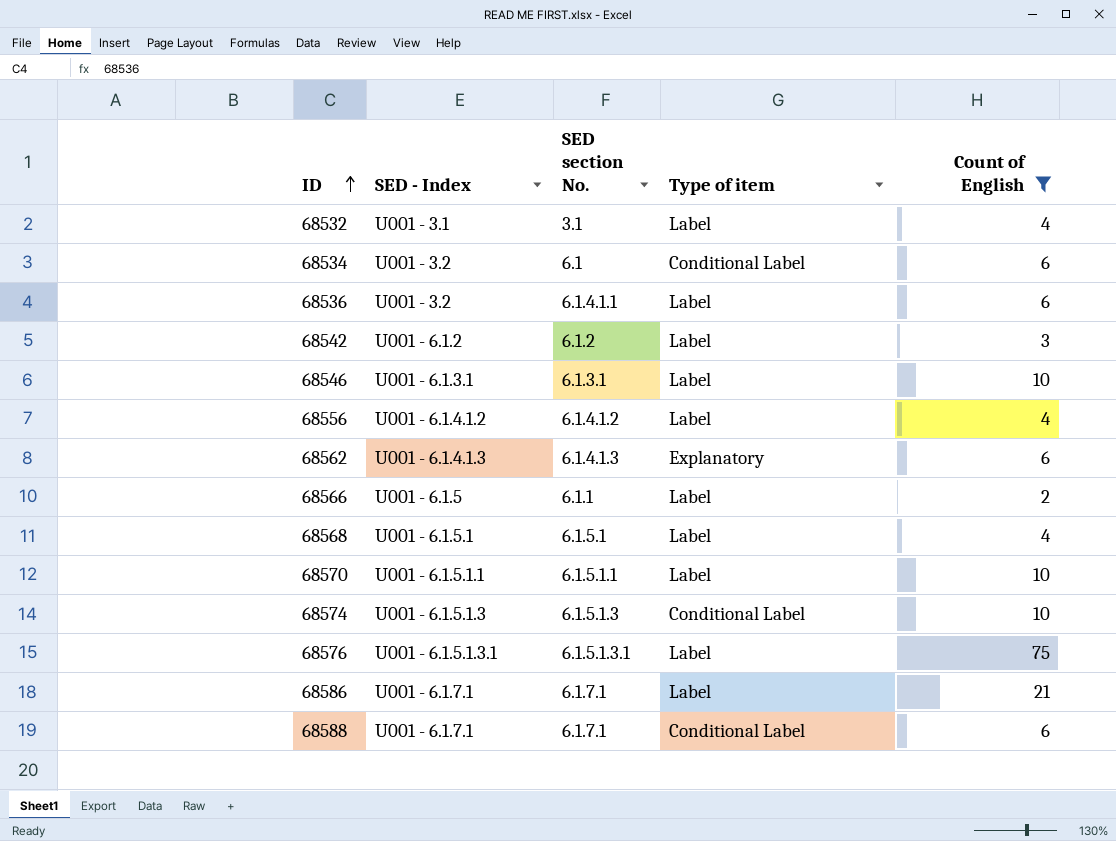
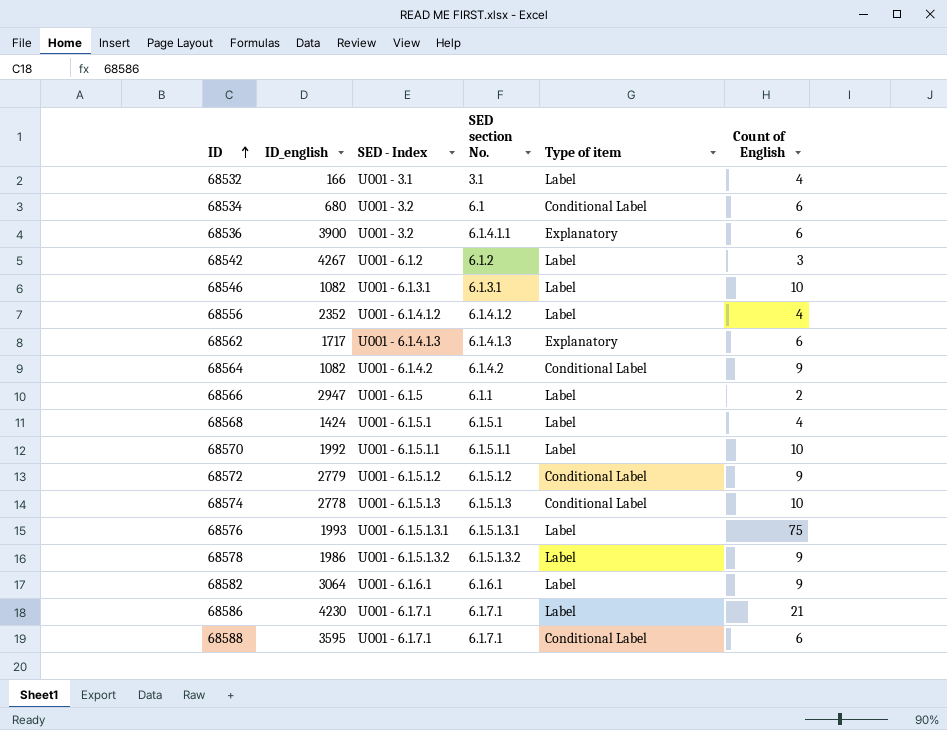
filter: Count of English != 9 -> none
column ID_english | position: none -> 2
68536 | Type of item: Label -> Explanatory

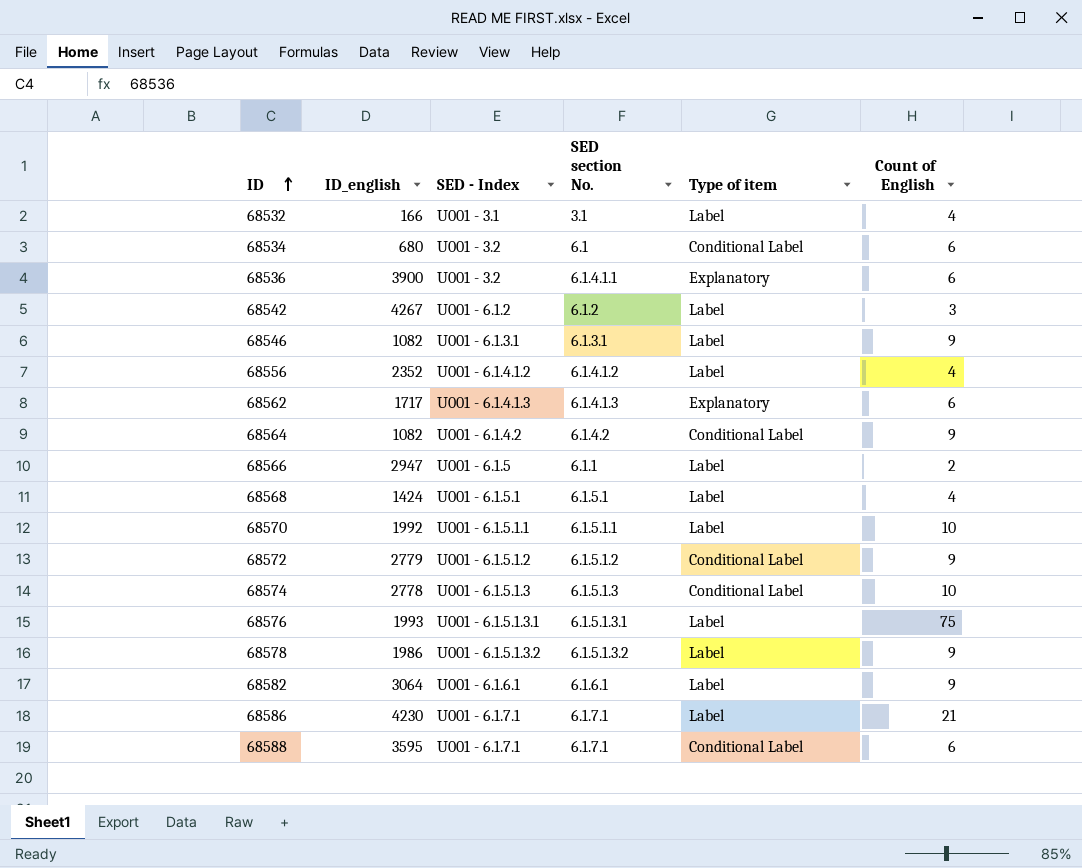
68546 | Count of English: 10 -> 9

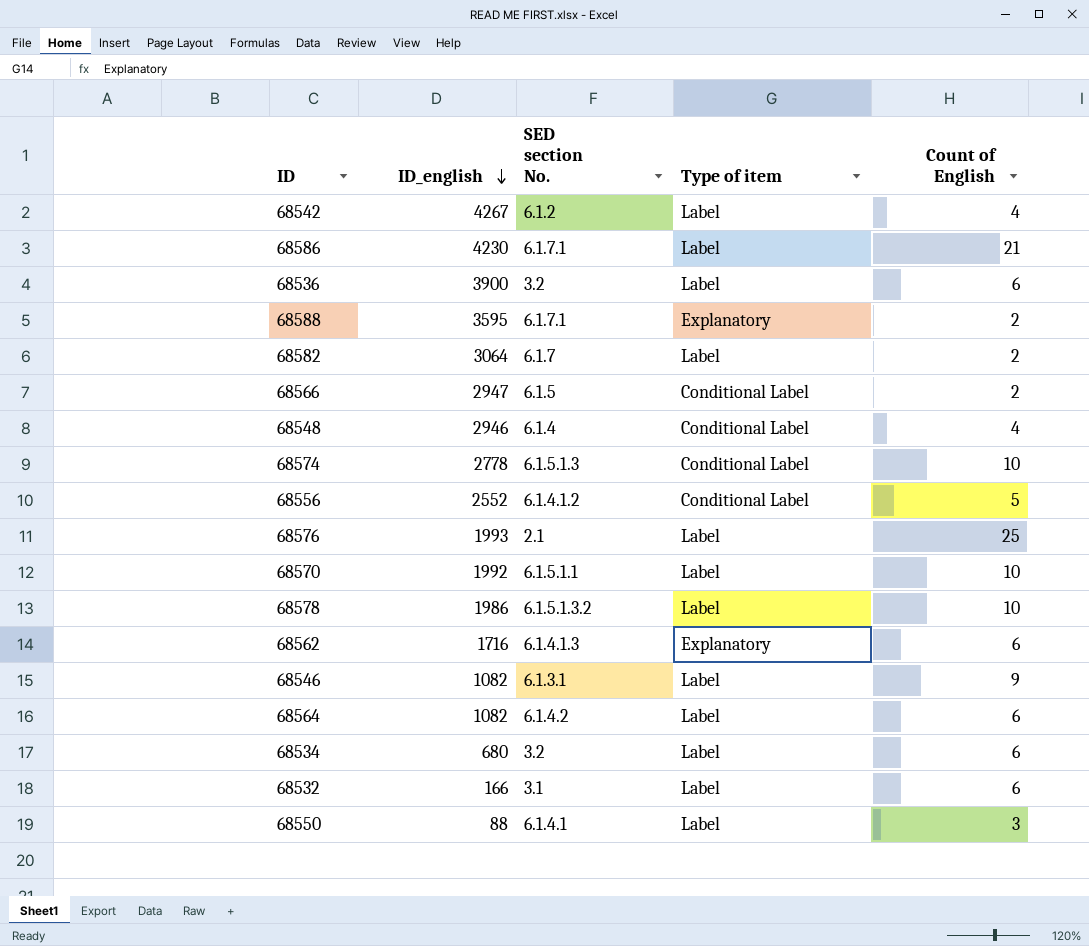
row order: ID ascending -> ID_english descending
column SED - Index | position: 3 -> none
row 68568: 1424 | U001 - 6.1.5.1 | 6.1.5.1 | Label | 4 -> none
row 68572: 2779 | U001 - 6.1.5.1.2 | 6.1.5.1.2 | Conditional Label | 9 -> none
68542 | Count of English: 3 -> 4
68536 | SED section No.: 6.1.4.1.1 -> 3.2
68536 | Type of item: Explanatory -> Label
68588 | Type of item: Conditional Label -> Explanatory
68588 | Count of English: 6 -> 2
68582 | SED section No.: 6.1.6.1 -> 6.1.7
68582 | Count of English: 9 -> 2
68566 | SED section No.: 6.1.1 -> 6.1.5
68566 | Type of item: Label -> Conditional Label
row 68548: none -> 2946 | 6.1.4 | Conditional Label | 4
68556 | ID_english: 2352 -> 2552
68556 | Type of item: Label -> Conditional Label
68556 | Count of English: 4 -> 5
68576 | SED section No.: 6.1.5.1.3.1 -> 2.1
68576 | Count of English: 75 -> 25
68578 | Count of English: 9 -> 10
68562 | ID_english: 1717 -> 1716
68564 | Type of item: Conditional Label -> Label
68564 | Count of English: 9 -> 6
68534 | SED section No.: 6.1 -> 3.2
68534 | Type of item: Conditional Label -> Label
68532 | Count of English: 4 -> 6
row 68550: none -> 88 | 6.1.4.1 | Label | 3

